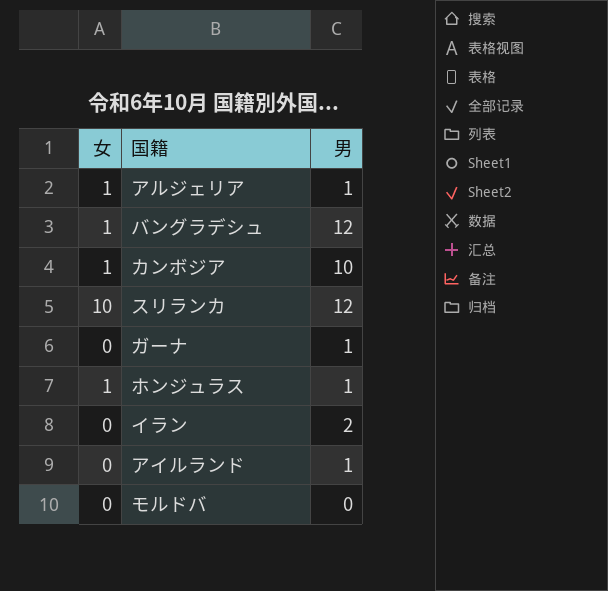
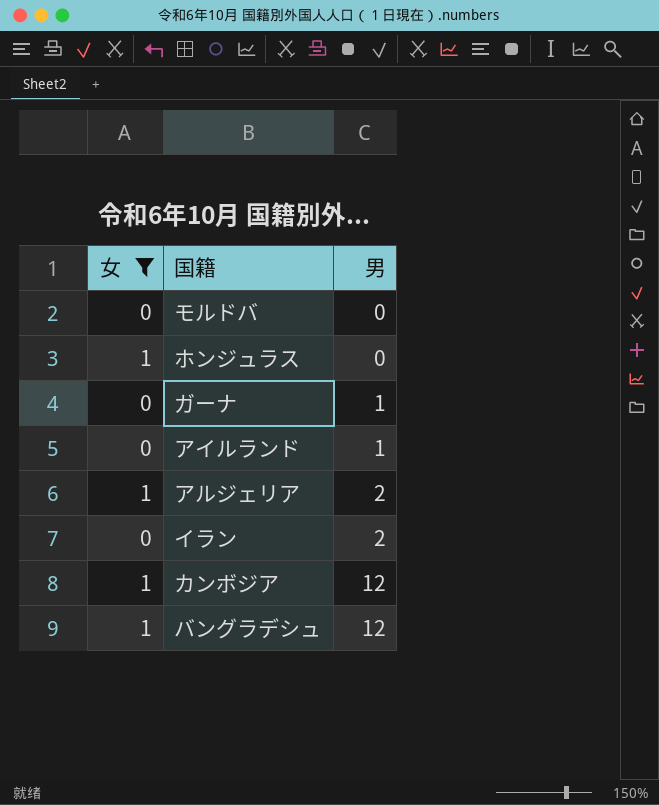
filter: none -> 女 != 10
row order: none -> 男 ascending
ホンジュラス | 男: 1 -> 0
アルジェリア | 男: 1 -> 2
カンボジア | 男: 10 -> 12

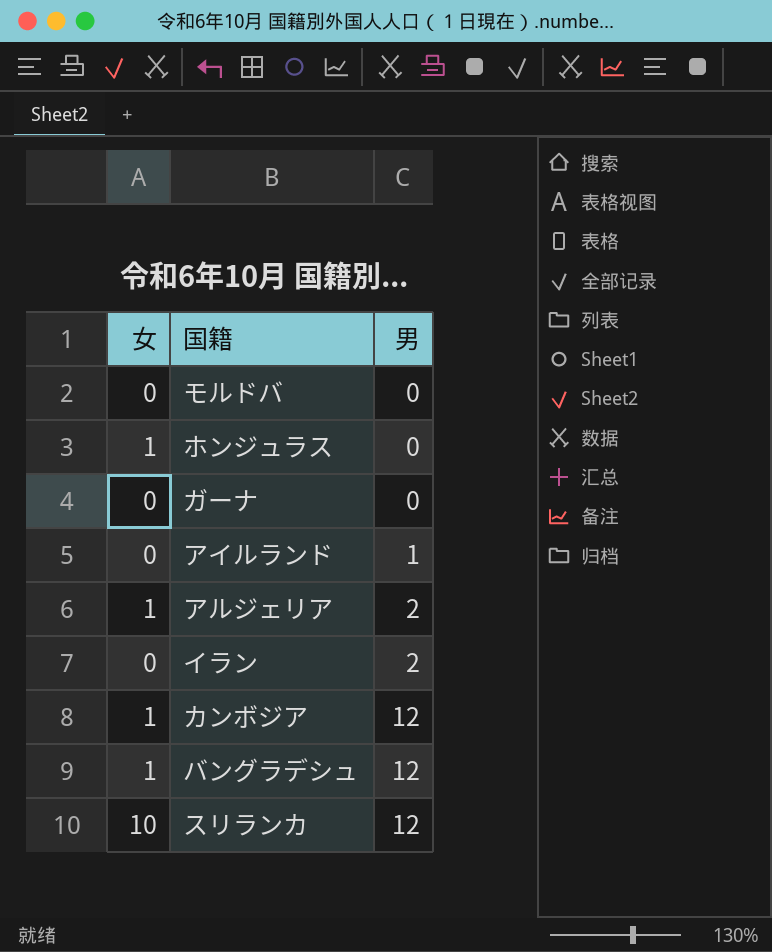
filter: 女 != 10 -> none
ガーナ | 男: 1 -> 0

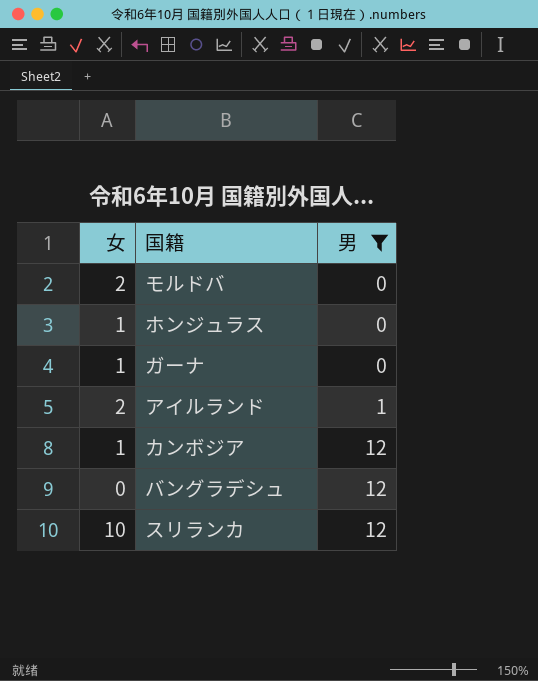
filter: none -> 男 != 2
モルドバ | 女: 0 -> 2
ガーナ | 女: 0 -> 1
アイルランド | 女: 0 -> 2
バングラデシュ | 女: 1 -> 0

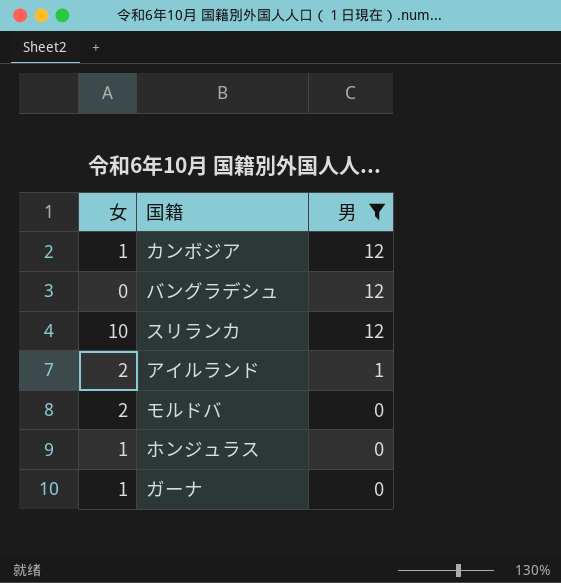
row order: 男 ascending -> 男 descending

